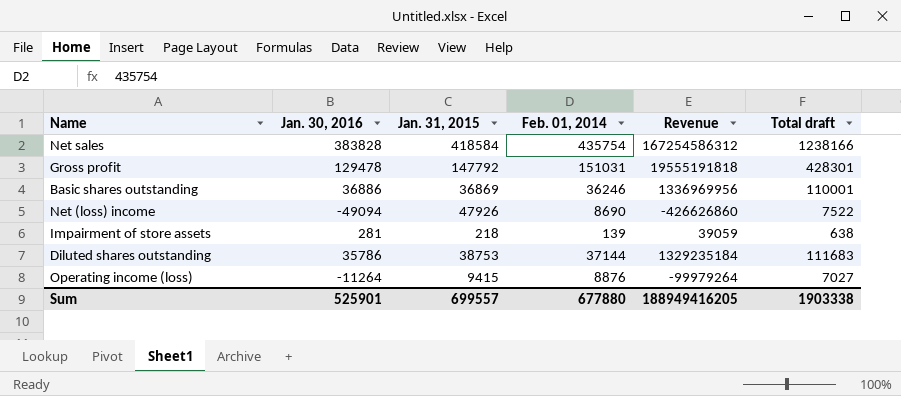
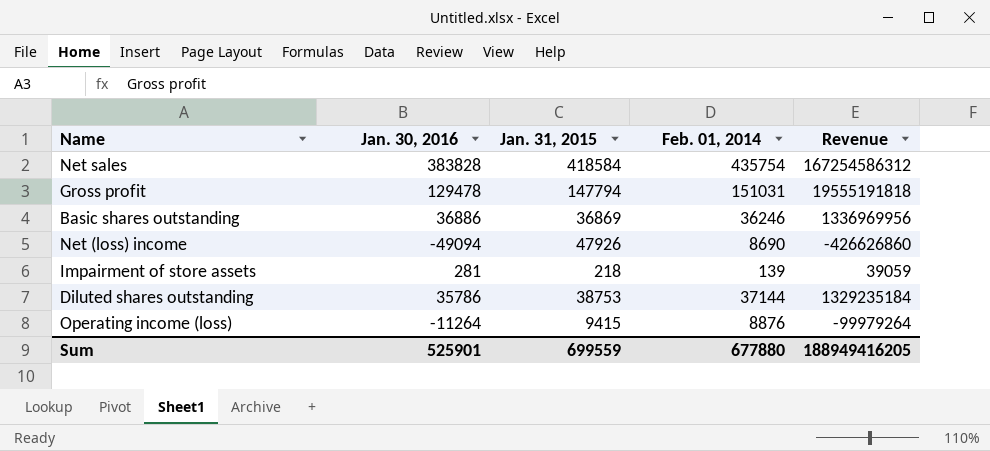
column Total draft | formula: [Jan. 30, 2016] + [Jan. 31, 2015] + [Feb. 01, 2014] -> none
Gross profit | Jan. 31, 2015: 147792 -> 147794
Sum | Jan. 31, 2015: 699557 -> 699559

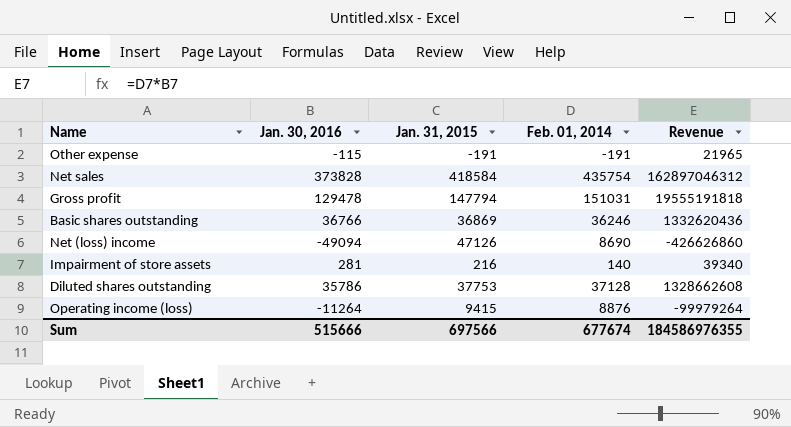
row Other expense: none -> -115 | -191 | -191 | 21965
Net sales | Jan. 30, 2016: 383828 -> 373828
Net sales | Revenue: 167254586312 -> 162897046312
Basic shares outstanding | Jan. 30, 2016: 36886 -> 36766
Basic shares outstanding | Revenue: 1336969956 -> 1332620436
Net (loss) income | Jan. 31, 2015: 47926 -> 47126
Impairment of store assets | Jan. 31, 2015: 218 -> 216
Impairment of store assets | Feb. 01, 2014: 139 -> 140
Impairment of store assets | Revenue: 39059 -> 39340
Diluted shares outstanding | Jan. 31, 2015: 38753 -> 37753
Diluted shares outstanding | Feb. 01, 2014: 37144 -> 37128
Diluted shares outstanding | Revenue: 1329235184 -> 1328662608
Sum | Jan. 30, 2016: 525901 -> 515666
Sum | Jan. 31, 2015: 699559 -> 697566
Sum | Feb. 01, 2014: 677880 -> 677674
Sum | Revenue: 188949416205 -> 184586976355

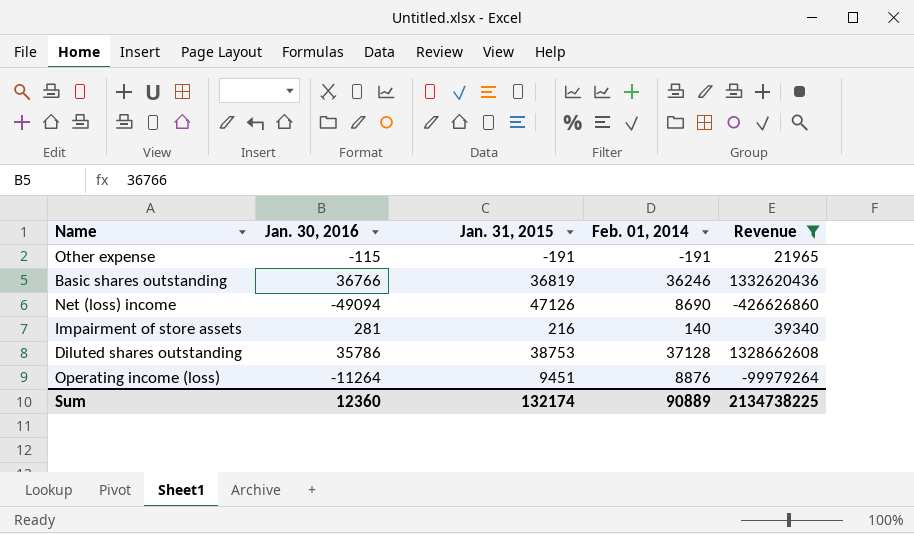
filter: none -> Revenue <= 1332620436
Basic shares outstanding | Jan. 31, 2015: 36869 -> 36819
Diluted shares outstanding | Jan. 31, 2015: 37753 -> 38753
Operating income (loss) | Jan. 31, 2015: 9415 -> 9451
Sum | Jan. 30, 2016: 515666 -> 12360
Sum | Jan. 31, 2015: 697566 -> 132174
Sum | Feb. 01, 2014: 677674 -> 90889
Sum | Revenue: 184586976355 -> 2134738225

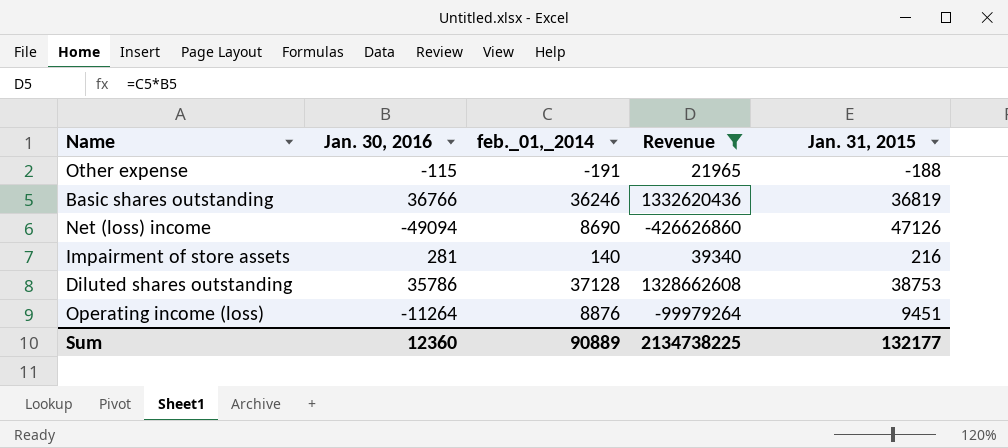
column name: Feb. 01, 2014 -> feb._01,_2014
column Jan. 31, 2015 | position: 3 -> 5
Other expense | Jan. 31, 2015: -191 -> -188
Sum | Jan. 31, 2015: 132174 -> 132177

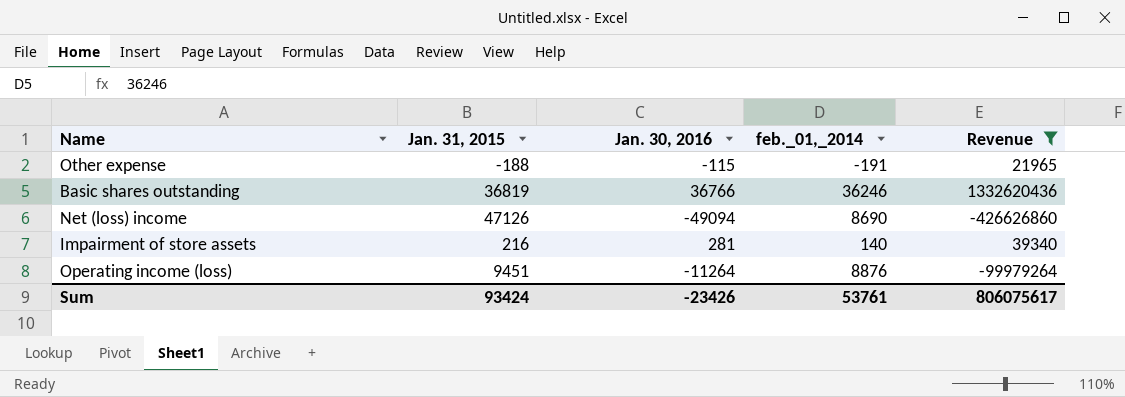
column Jan. 31, 2015 | position: 5 -> 2
row Diluted shares outstanding: 35786 | 37128 | 1328662608 | 38753 -> none
Sum | Jan. 31, 2015: 132177 -> 93424
Sum | Jan. 30, 2016: 12360 -> -23426
Sum | feb._01,_2014: 90889 -> 53761
Sum | Revenue: 2134738225 -> 806075617

